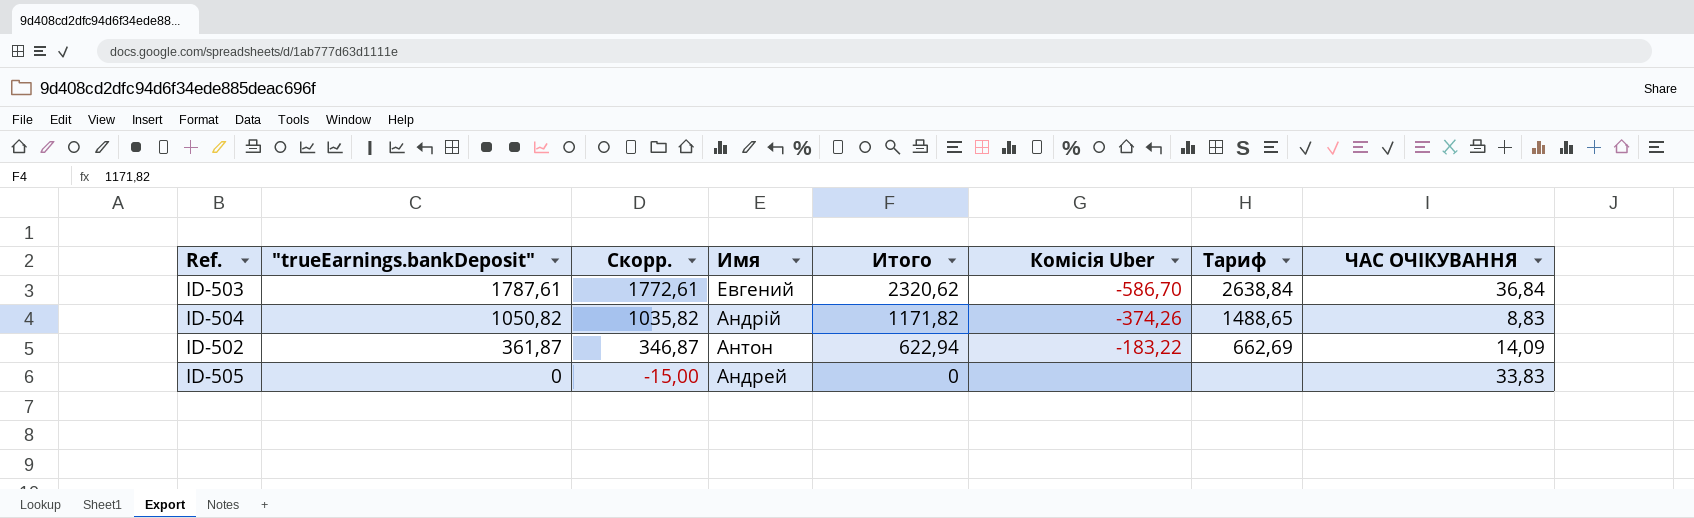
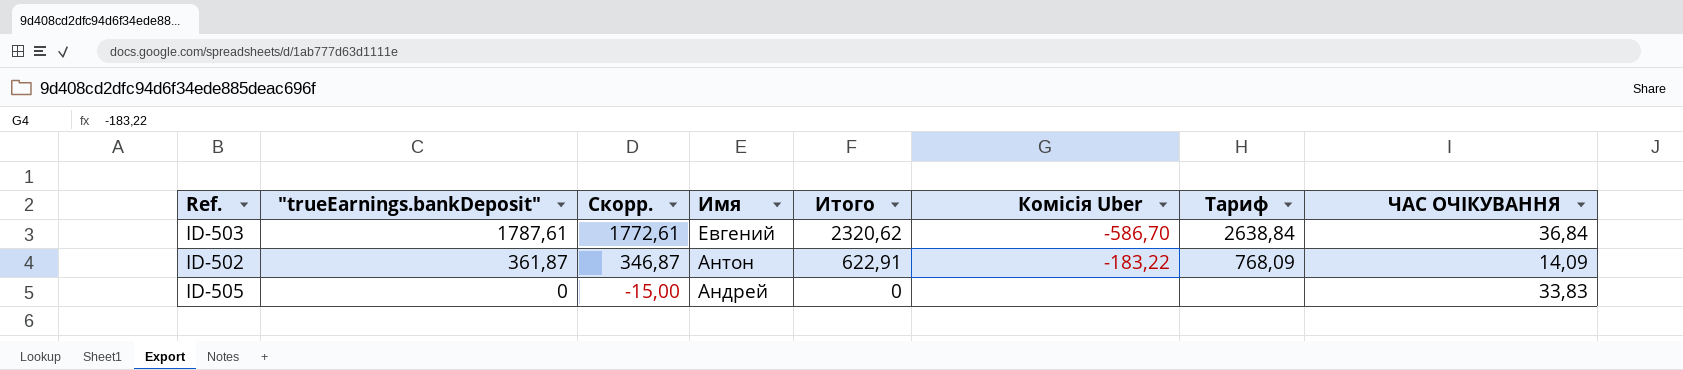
row ID-504: 1050,82 | 1035,82 | Андрій | 1171,82 | -374,26 | 1488,65 | 8,83 -> none
ID-502 | Итого: 622,94 -> 622,91
ID-502 | Тариф: 662,69 -> 768,09

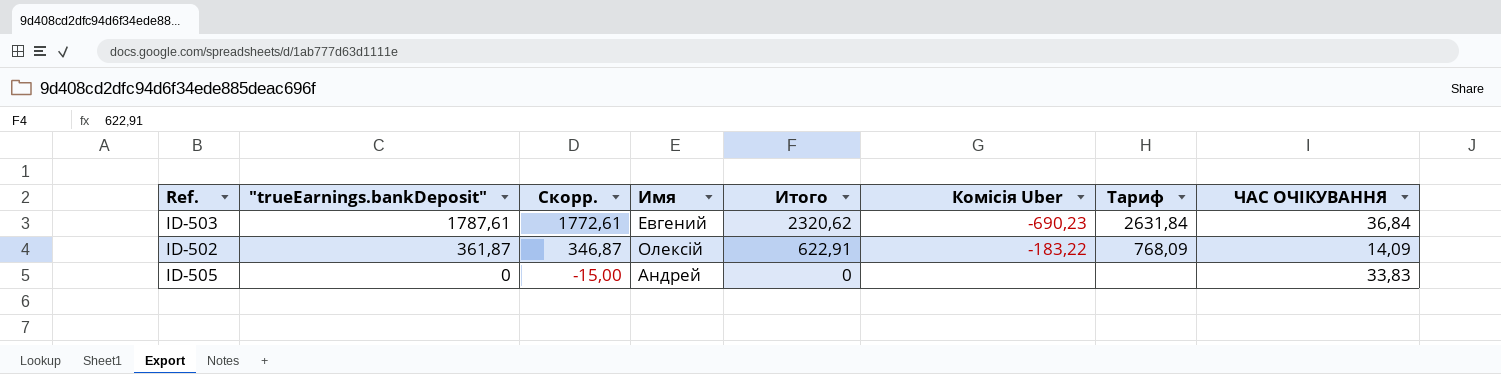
ID-503 | Комісія Uber: -586,70 -> -690,23
ID-503 | Тариф: 2638,84 -> 2631,84
ID-502 | Имя: Антон -> Олексій

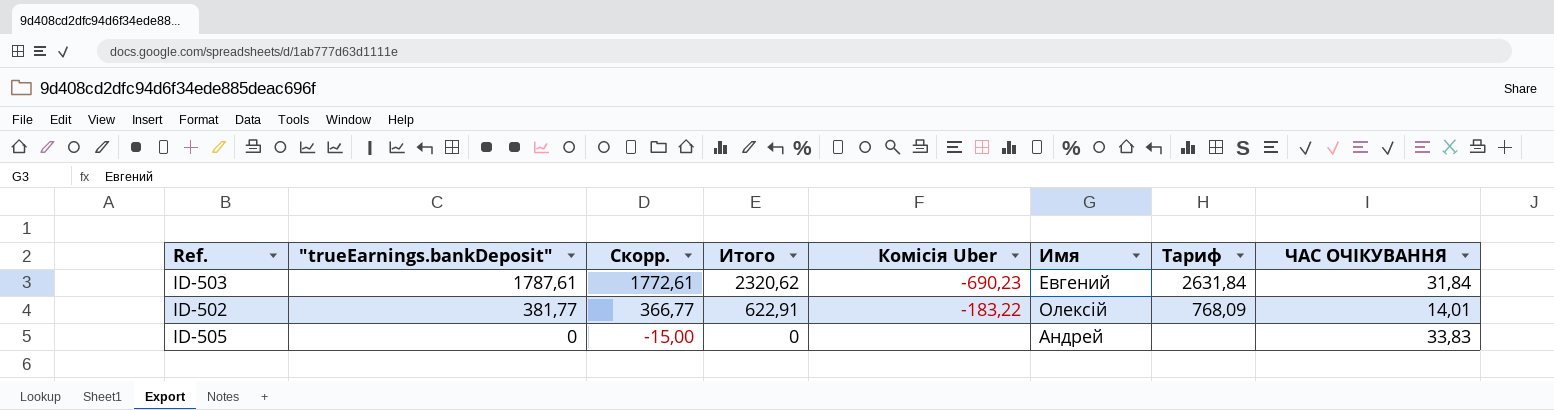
column Имя | position: 4 -> 6
ID-503 | ЧАС ОЧІКУВАННЯ: 36,84 -> 31,84
ID-502 | "trueEarnings.bankDeposit": 361,87 -> 381,77
ID-502 | Скорр.: 346,87 -> 366,77
ID-502 | ЧАС ОЧІКУВАННЯ: 14,09 -> 14,01

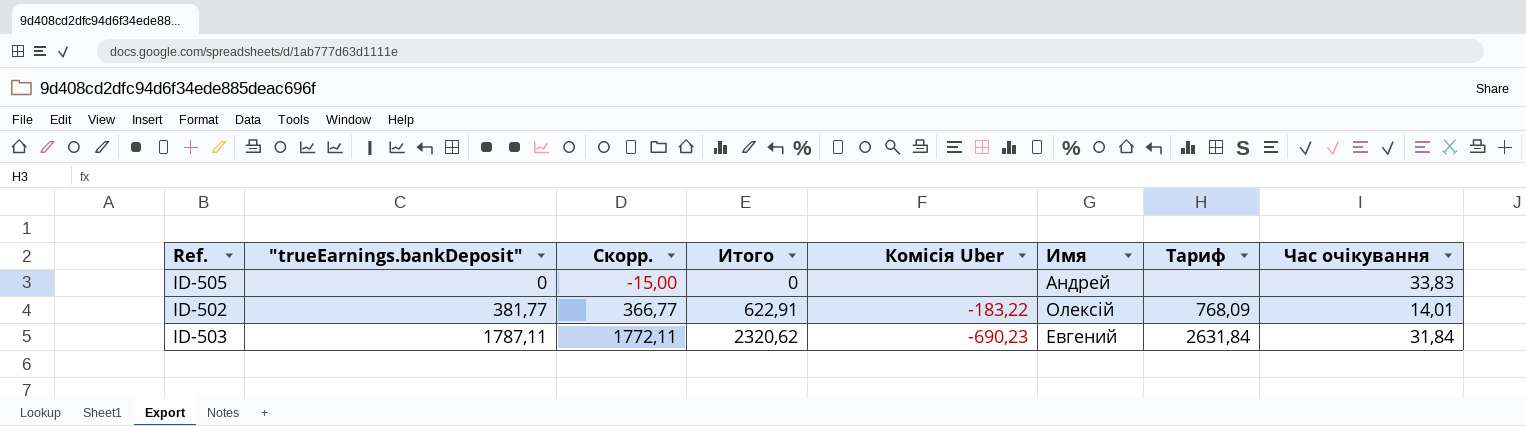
row order: "trueEarnings.bankDeposit" descending -> "trueEarnings.bankDeposit" ascending
column name: ЧАС ОЧІКУВАННЯ -> Час очікування
ID-503 | "trueEarnings.bankDeposit": 1787,61 -> 1787,11
ID-503 | Скорр.: 1772,61 -> 1772,11

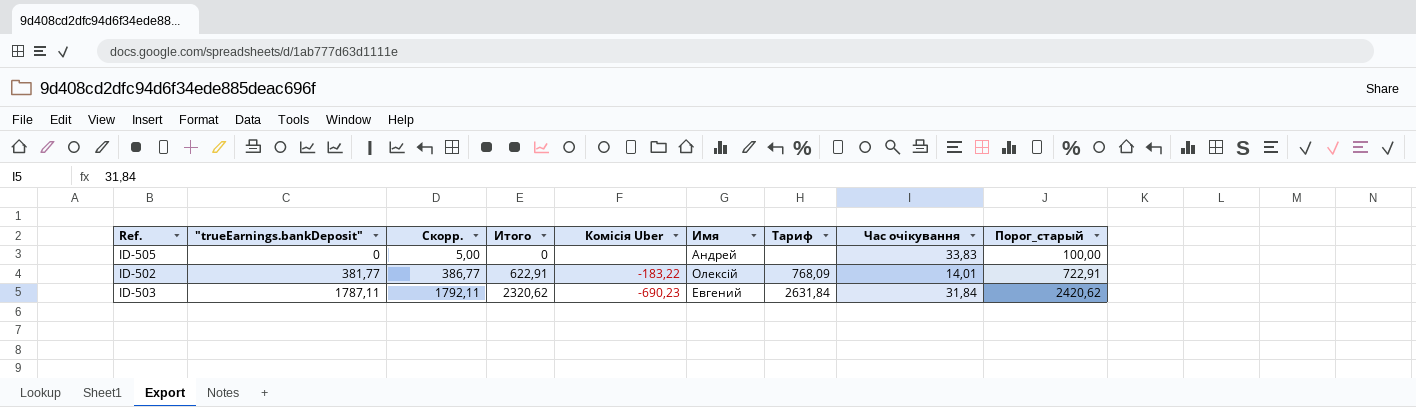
column Скорр. | formula: ["trueEarnings.bankDeposit"] - 15 -> ["trueEarnings.bankDeposit"] + 5
column Порог_старый | formula: none -> [Итого] + 100

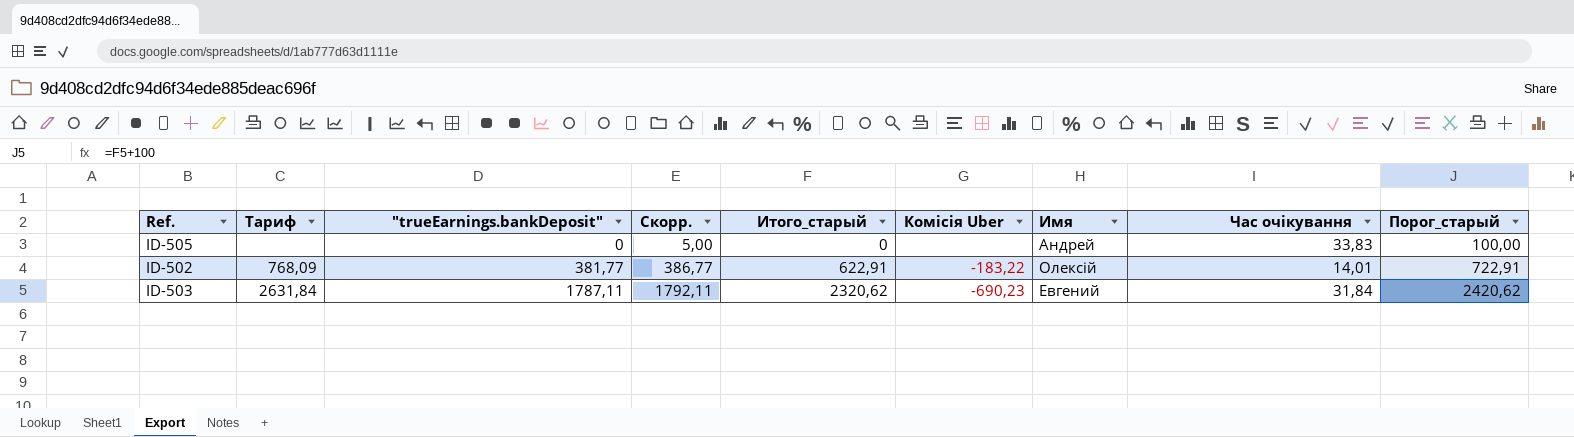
column Тариф | position: 7 -> 2
column name: Итого -> Итого_старый

